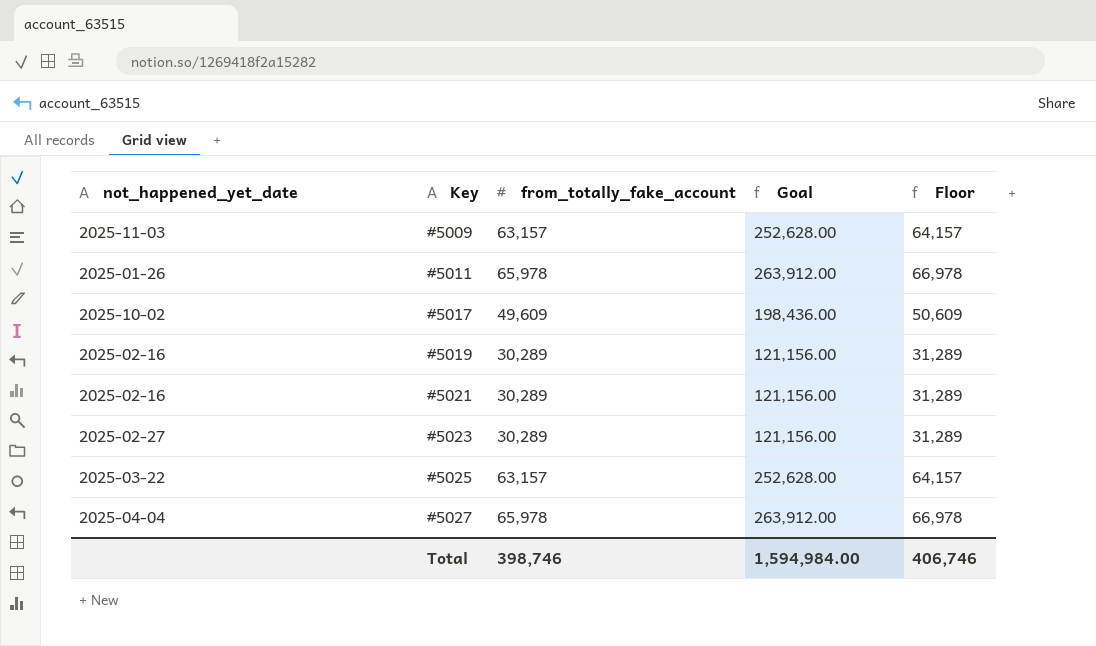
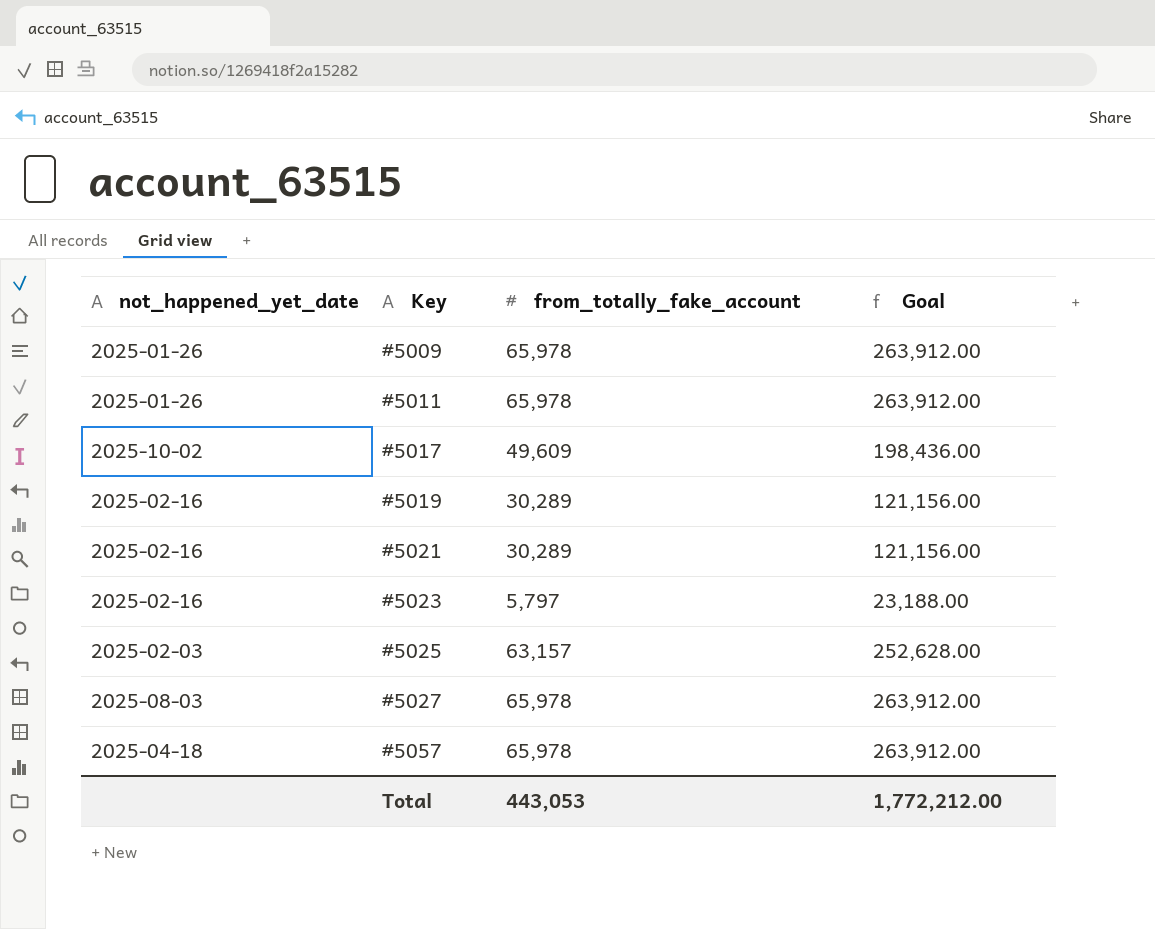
column Floor | formula: [from_totally_fake_account] + 1000 -> none
#5009 | not_happened_yet_date: 2025-11-03 -> 2025-01-26
#5009 | from_totally_fake_account: 63,157 -> 65,978
#5009 | Goal: 252,628.00 -> 263,912.00
#5023 | not_happened_yet_date: 2025-02-27 -> 2025-02-16
#5023 | from_totally_fake_account: 30,289 -> 5,797
#5023 | Goal: 121,156.00 -> 23,188.00
#5025 | not_happened_yet_date: 2025-03-22 -> 2025-02-03
#5027 | not_happened_yet_date: 2025-04-04 -> 2025-08-03
row #5057: none -> 2025-04-18 | 65,978 | 263,912.00
Total | from_totally_fake_account: 398,746 -> 443,053
Total | Goal: 1,594,984.00 -> 1,772,212.00

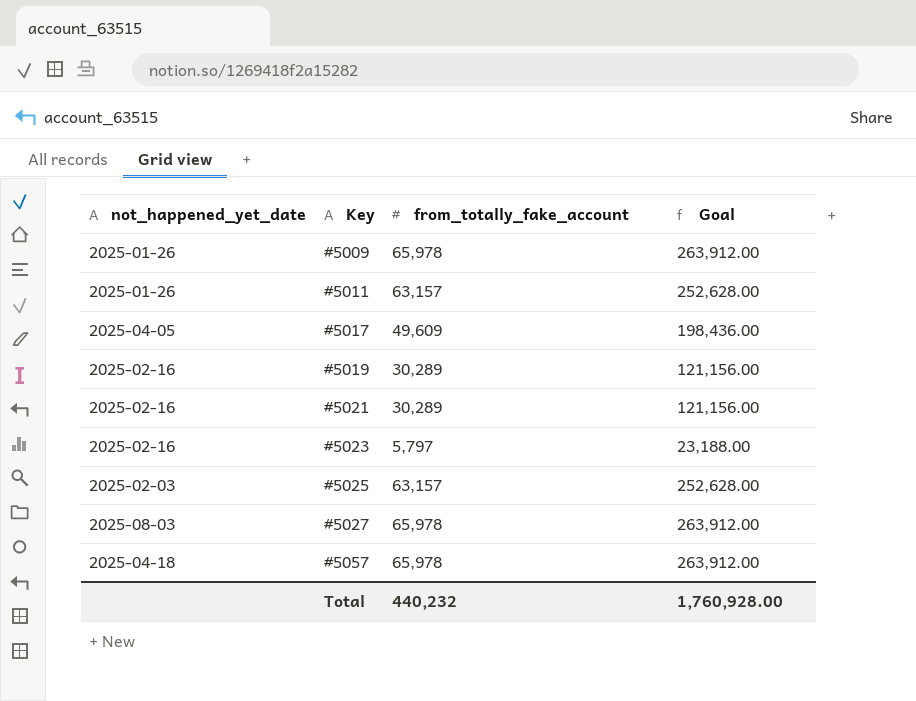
#5011 | from_totally_fake_account: 65,978 -> 63,157
#5011 | Goal: 263,912.00 -> 252,628.00
#5017 | not_happened_yet_date: 2025-10-02 -> 2025-04-05
Total | from_totally_fake_account: 443,053 -> 440,232
Total | Goal: 1,772,212.00 -> 1,760,928.00

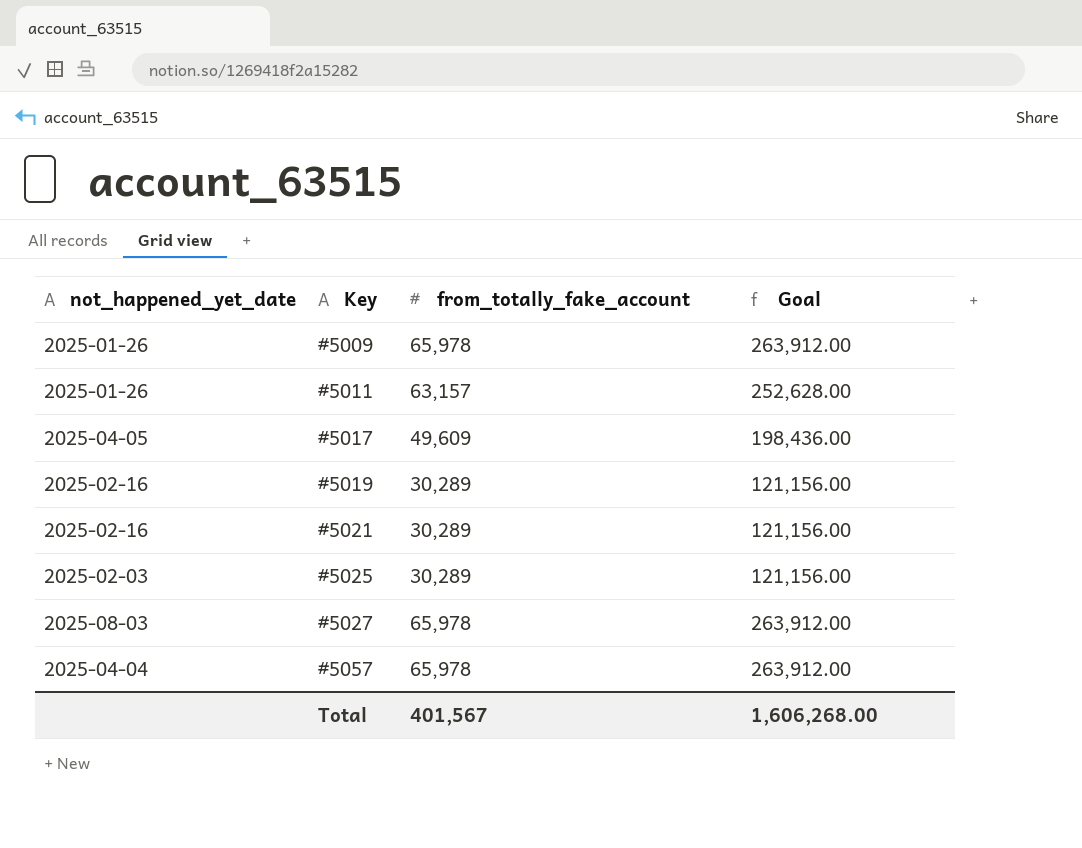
row #5023: 2025-02-16 | 5,797 | 23,188.00 -> none
#5025 | from_totally_fake_account: 63,157 -> 30,289
#5025 | Goal: 252,628.00 -> 121,156.00
#5057 | not_happened_yet_date: 2025-04-18 -> 2025-04-04
Total | from_totally_fake_account: 440,232 -> 401,567
Total | Goal: 1,760,928.00 -> 1,606,268.00

